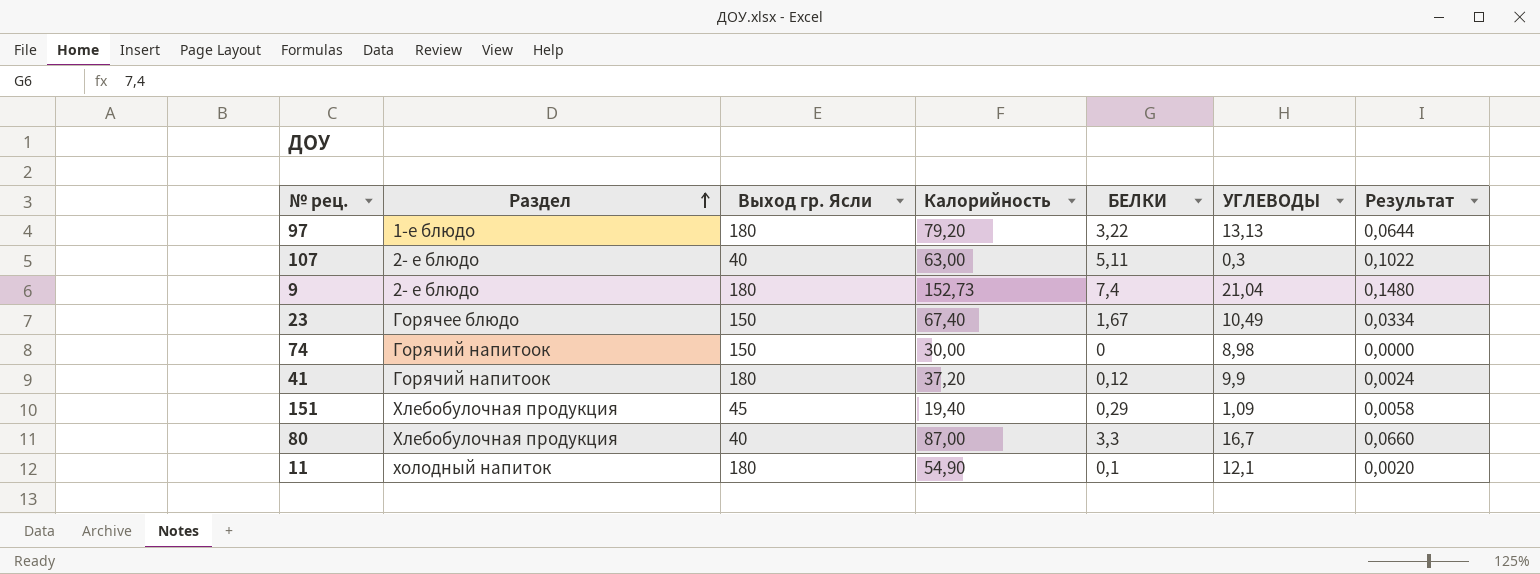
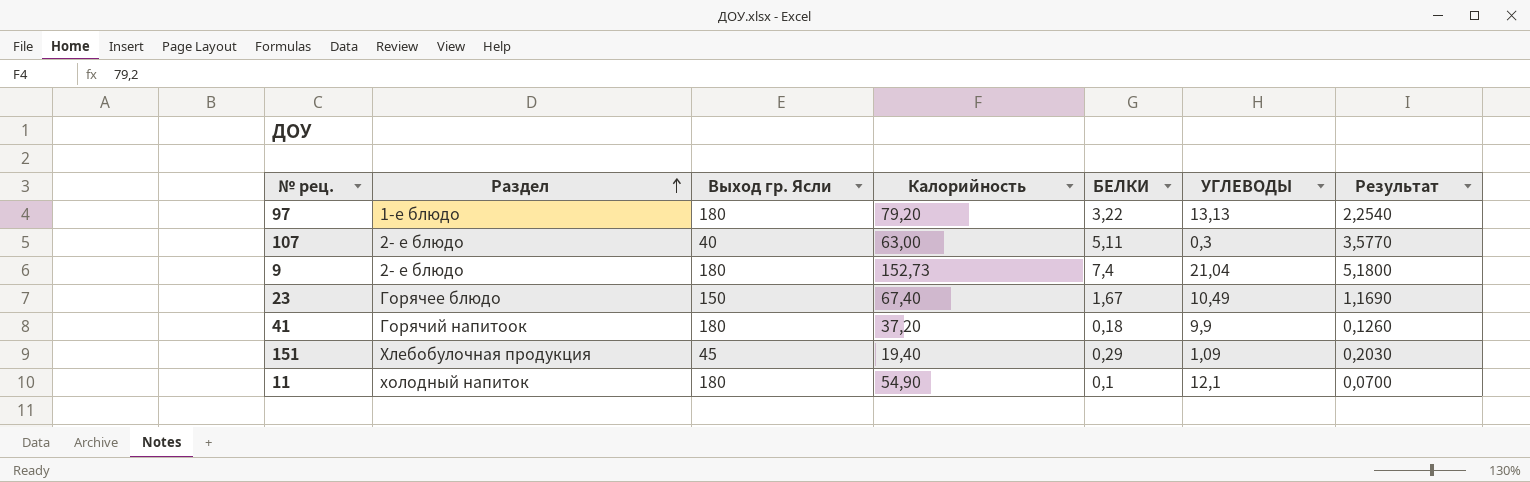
column Результат | formula: [БЕЛКИ] * 0,02 -> [БЕЛКИ] * 0,7
row 74: Горячий напитоок | 150 | 30,00 | 0 | 8,98 | 0,0000 -> none
row 80: Хлебобулочная продукция | 40 | 87,00 | 3,3 | 16,7 | 0,0660 -> none
41 | БЕЛКИ: 0,12 -> 0,18

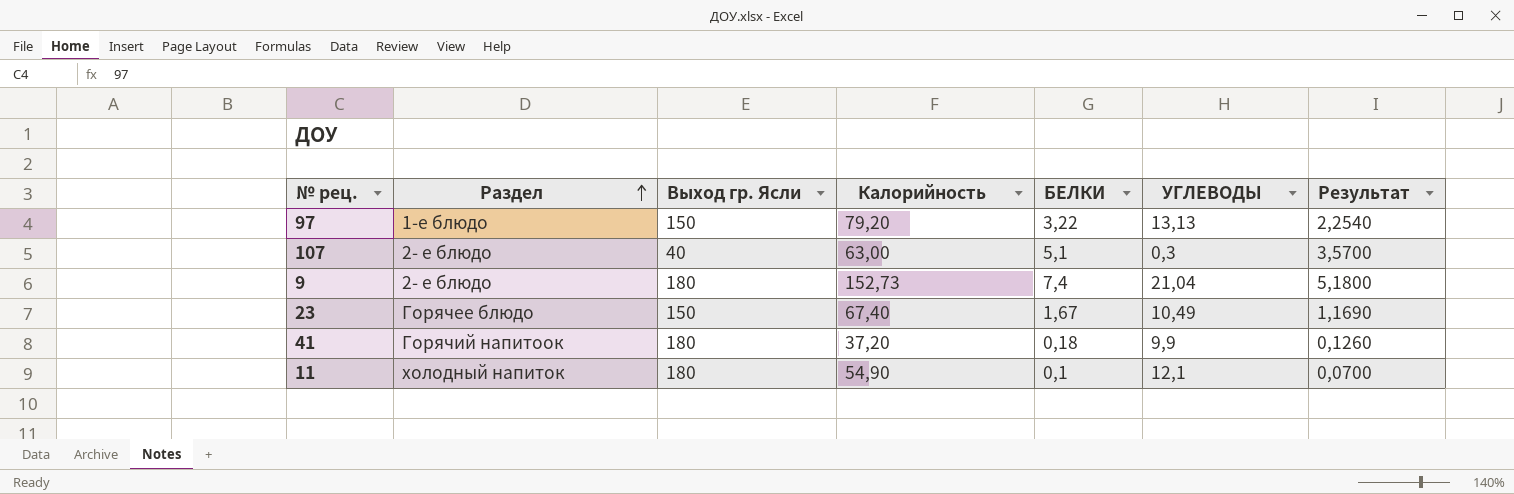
row 151: Хлебобулочная продукция | 45 | 19,40 | 0,29 | 1,09 | 0,2030 -> none
97 | Выход гр. Ясли: 180 -> 150
107 | БЕЛКИ: 5,11 -> 5,1
107 | Результат: 3,5770 -> 3,5700

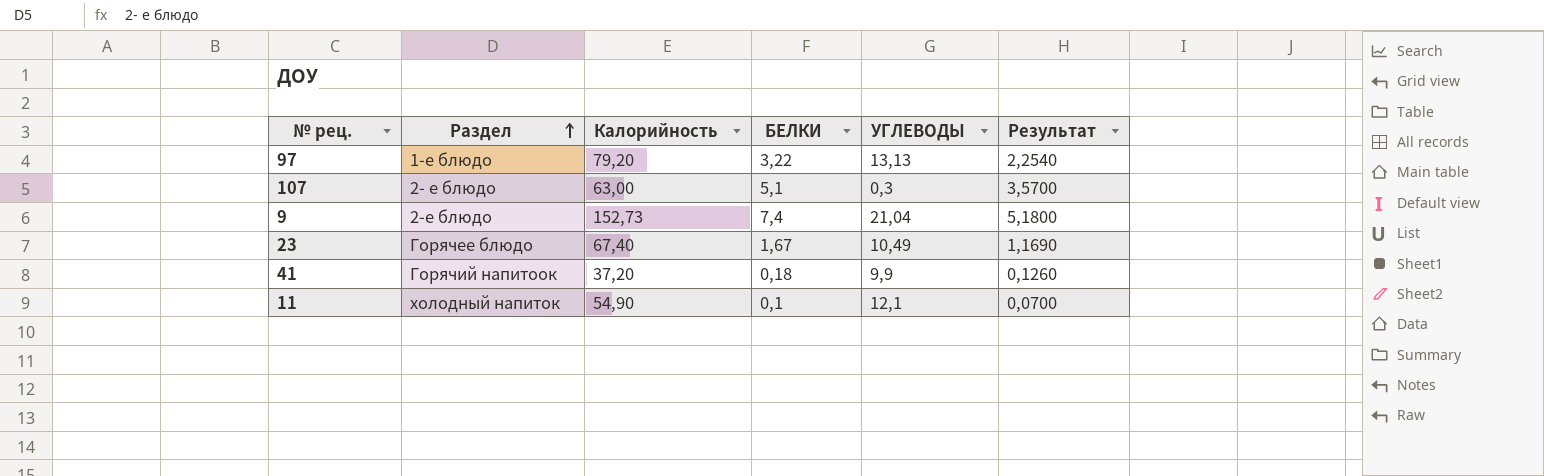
column Выход гр. Ясли | position: 3 -> none
9 | Раздел: 2- е блюдо -> 2-е блюдо

